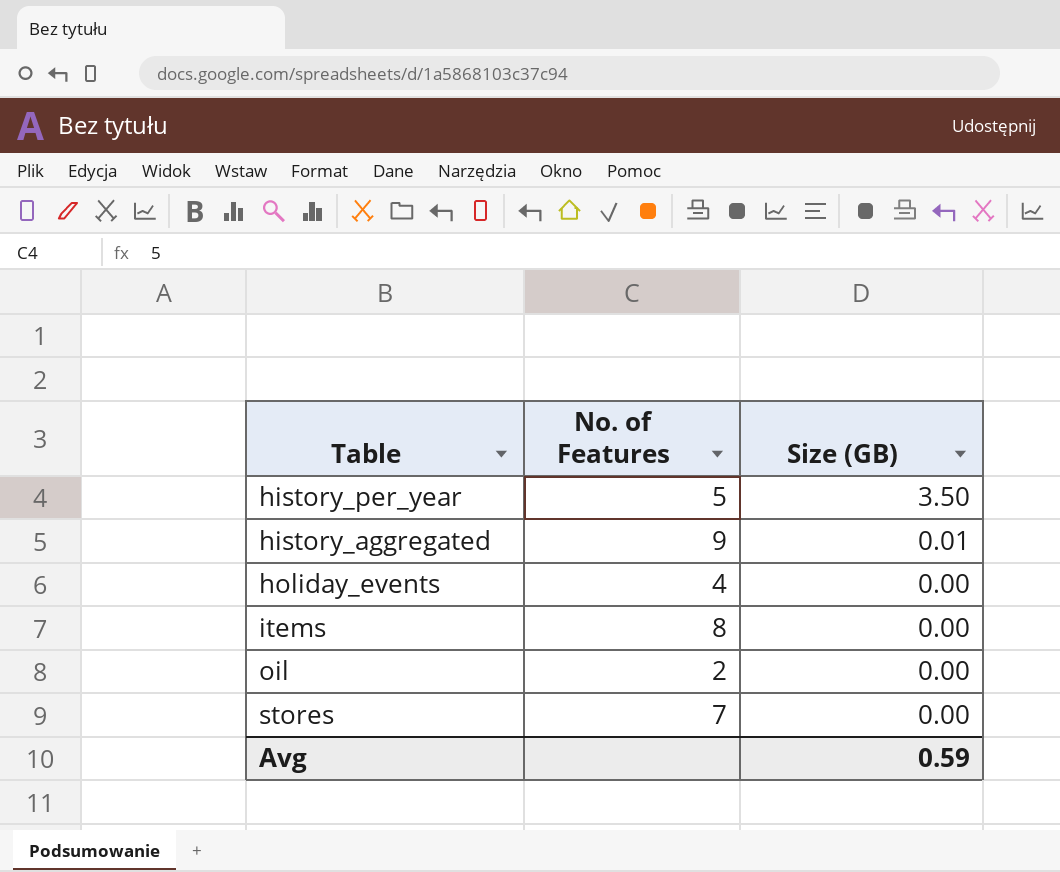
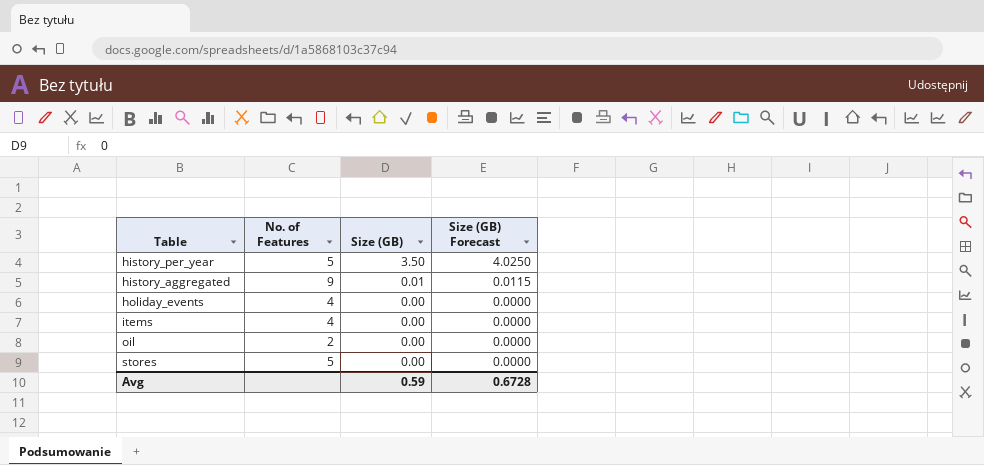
column Size (GB) Forecast | formula: none -> [Size (GB)] * 1.15
items | No. of Features: 8 -> 4
stores | No. of Features: 7 -> 5

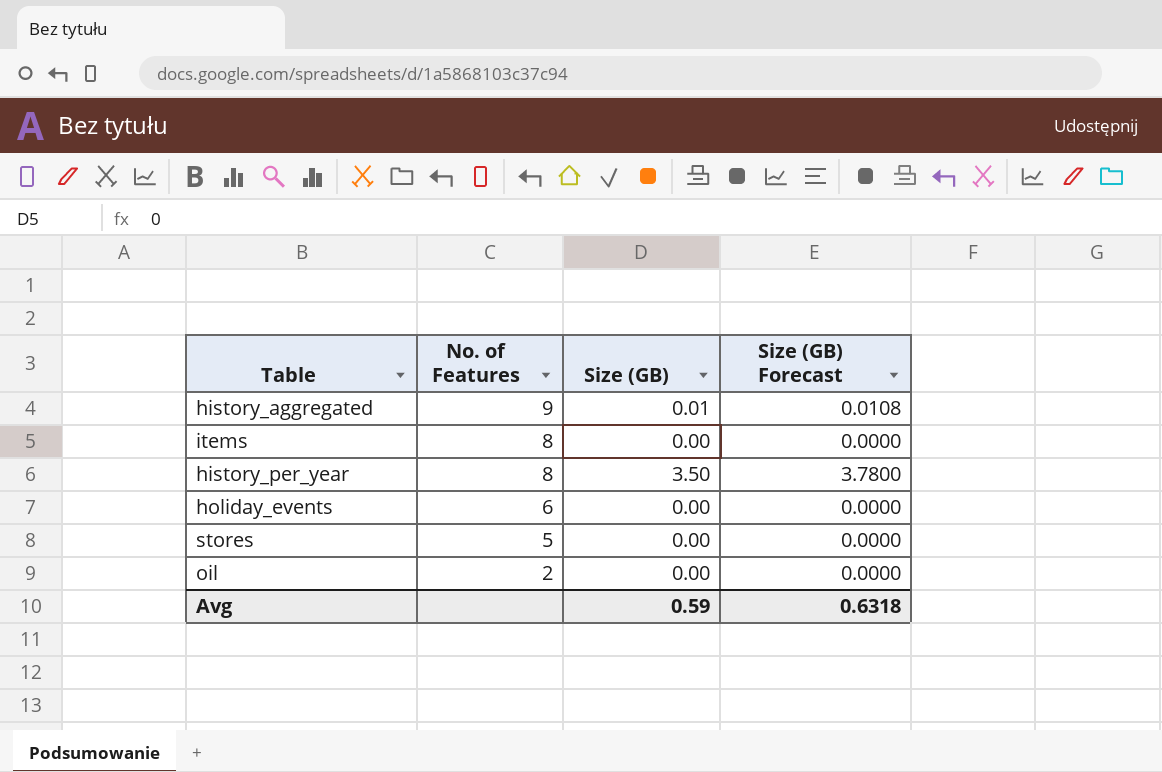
row order: Size (GB) descending -> No. of Features descending
column Size (GB) Forecast | formula: [Size (GB)] * 1.15 -> [Size (GB)] * 1.08
items | No. of Features: 4 -> 8
history_per_year | No. of Features: 5 -> 8
holiday_events | No. of Features: 4 -> 6
Avg | Size (GB) Forecast: 0.6728 -> 0.6318

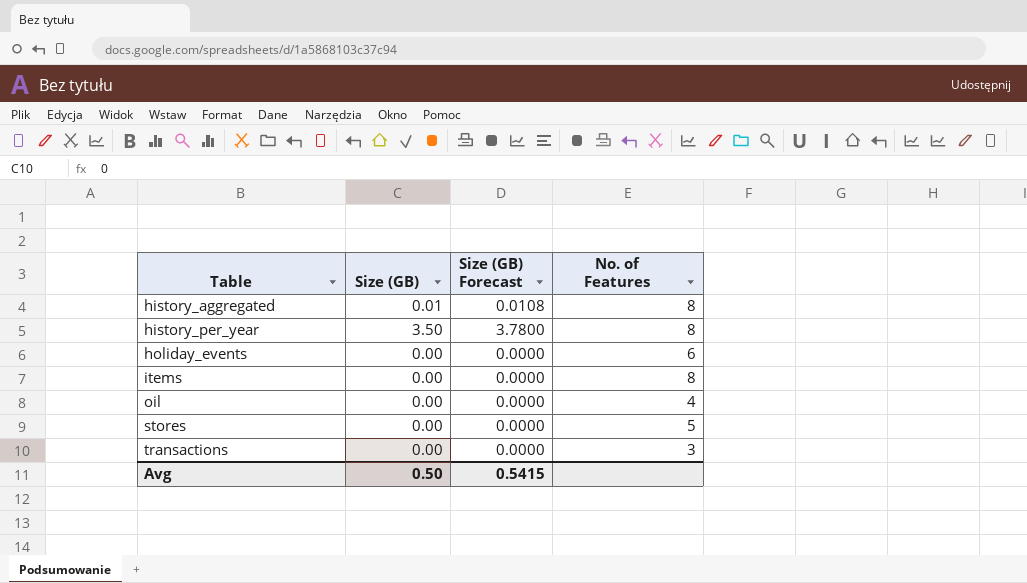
row order: No. of Features descending -> Table ascending
column No. of Features | position: 2 -> 4
history_aggregated | No. of Features: 9 -> 8
oil | No. of Features: 2 -> 4
row transactions: none -> 0.00 | 0.0000 | 3
Avg | Size (GB): 0.59 -> 0.50
Avg | Size (GB) Forecast: 0.6318 -> 0.5415

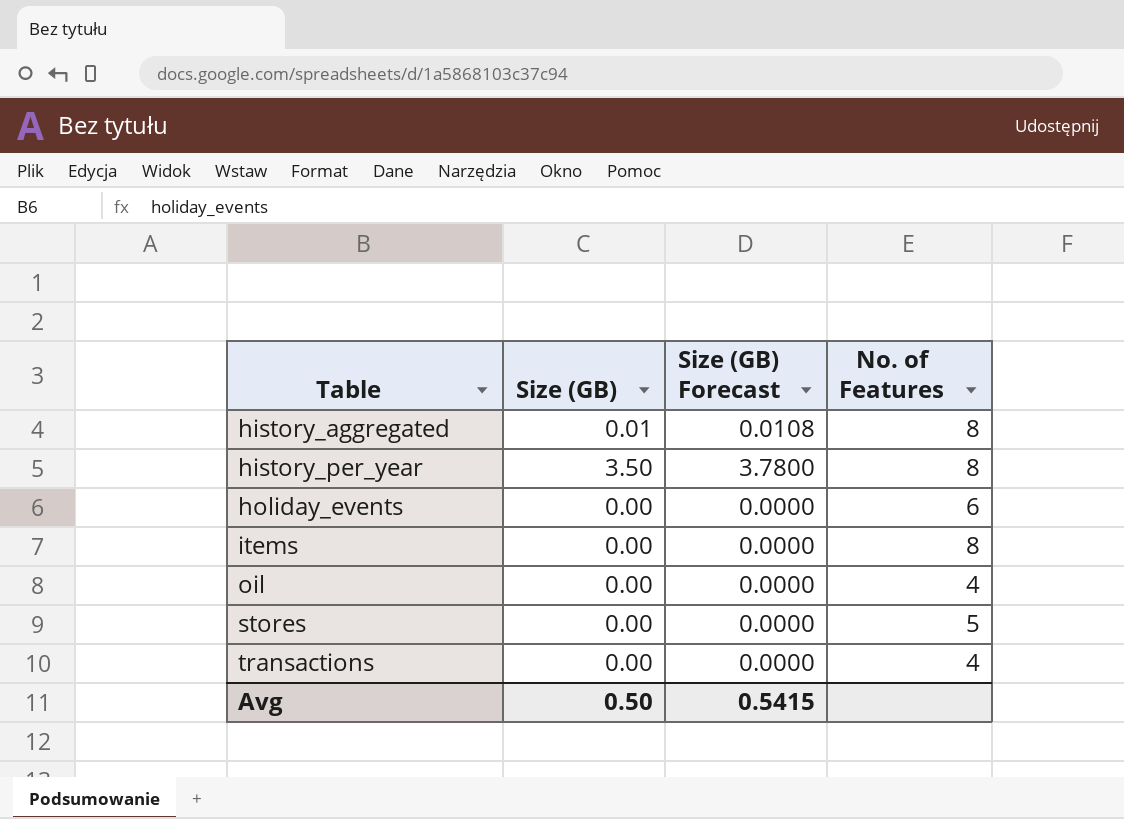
transactions | No. of Features: 3 -> 4

